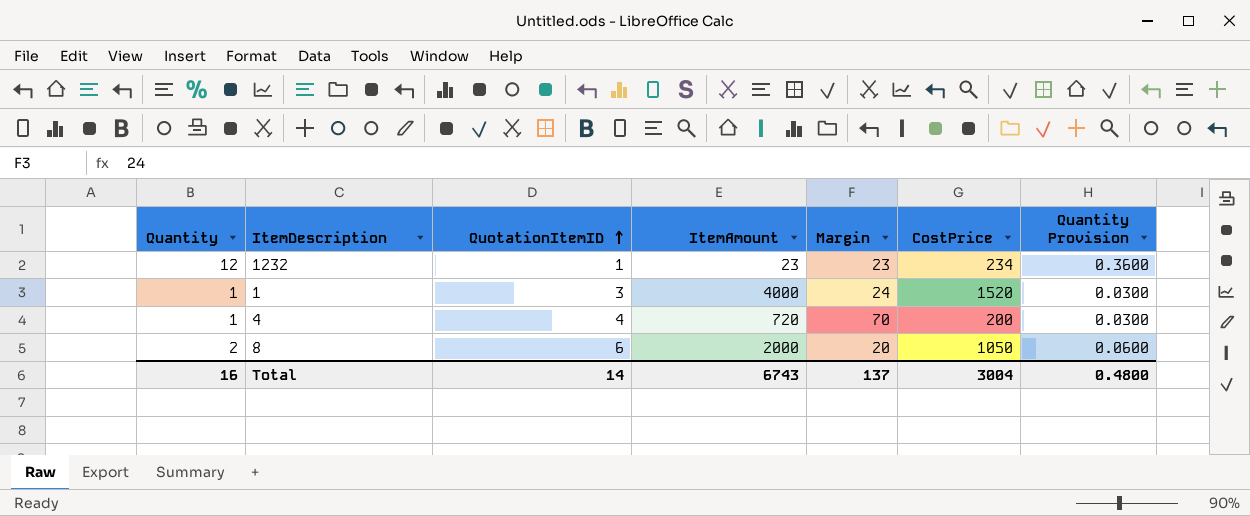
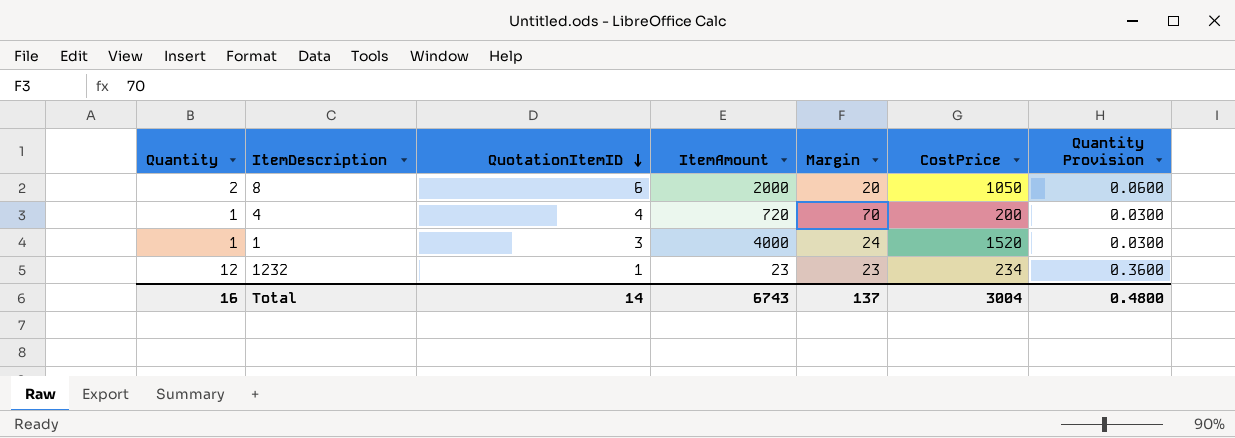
row order: QuotationItemID ascending -> QuotationItemID descending

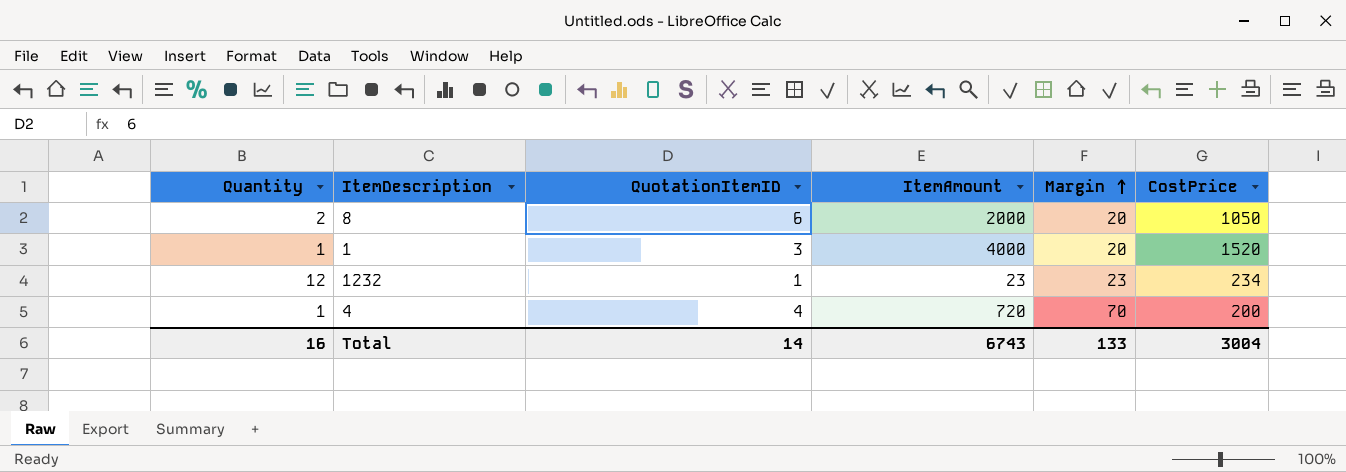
row order: QuotationItemID descending -> Margin ascending
column Quantity Provision | formula: [Quantity] * 0.03 -> none
1 | Margin: 24 -> 20
Total | Margin: 137 -> 133

